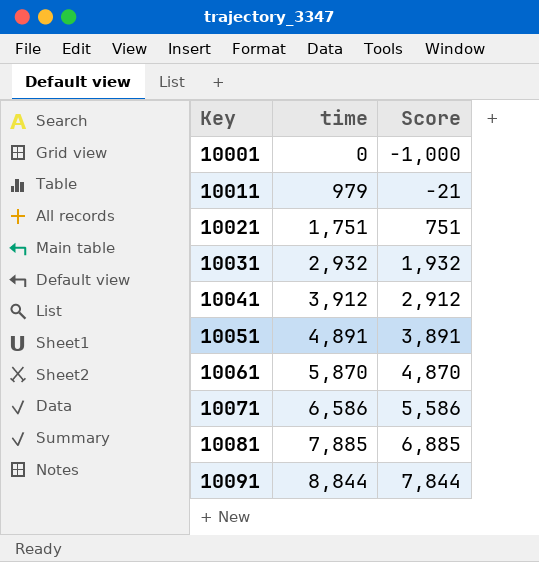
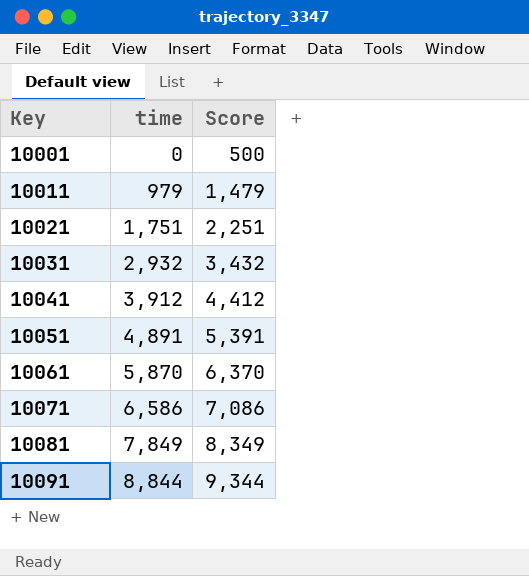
column Score | formula: [time] - 1000 -> [time] + 500
10081 | time: 7,885 -> 7,849

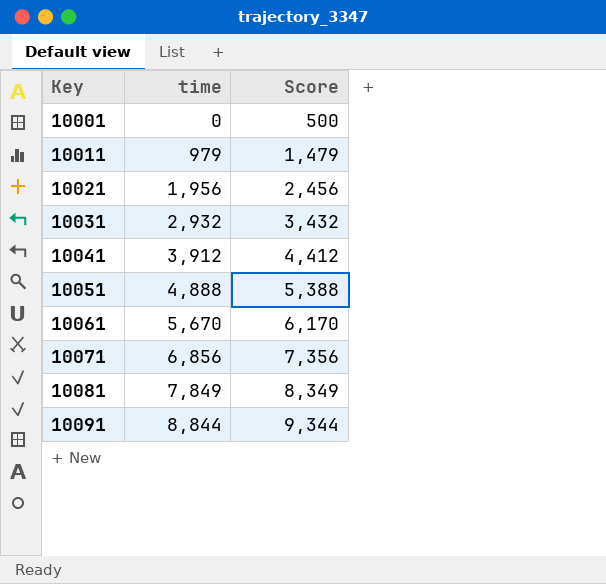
10021 | time: 1,751 -> 1,956
10021 | Score: 2,251 -> 2,456
10051 | time: 4,891 -> 4,888
10051 | Score: 5,391 -> 5,388
10061 | time: 5,870 -> 5,670
10061 | Score: 6,370 -> 6,170
10071 | time: 6,586 -> 6,856
10071 | Score: 7,086 -> 7,356

